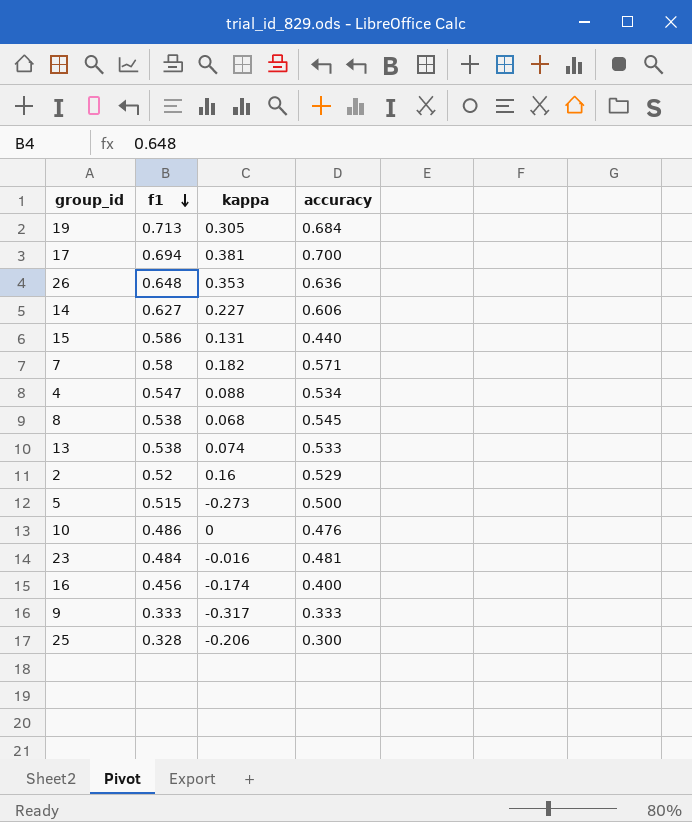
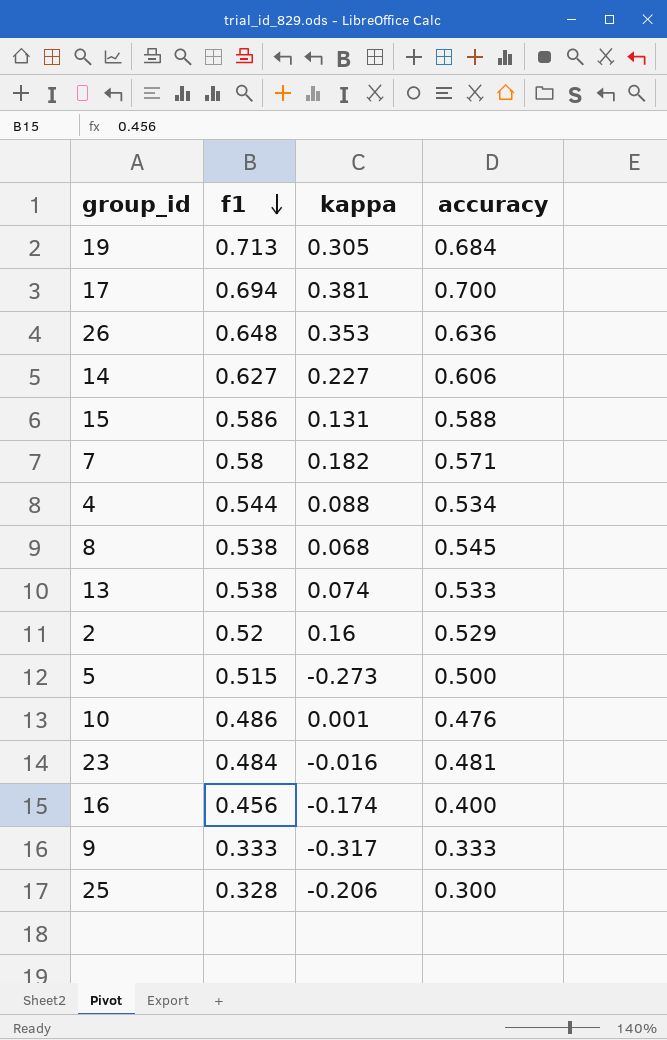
15 | accuracy: 0.440 -> 0.588
4 | f1: 0.547 -> 0.544
10 | kappa: 0 -> 0.001

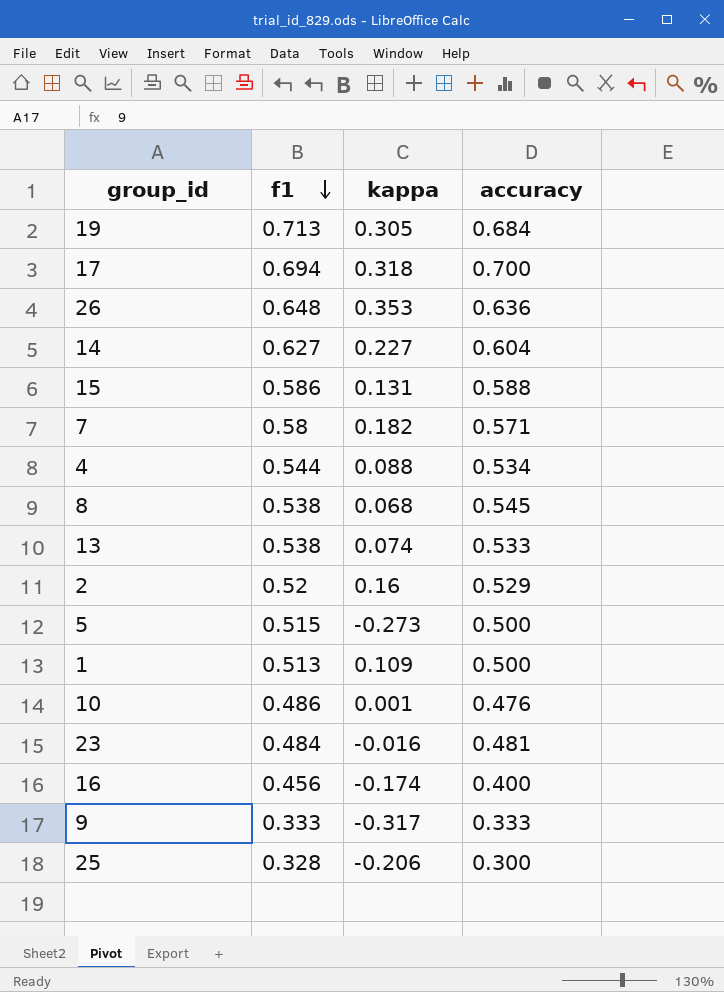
17 | kappa: 0.381 -> 0.318
14 | accuracy: 0.606 -> 0.604
row 1: none -> 0.513 | 0.109 | 0.500

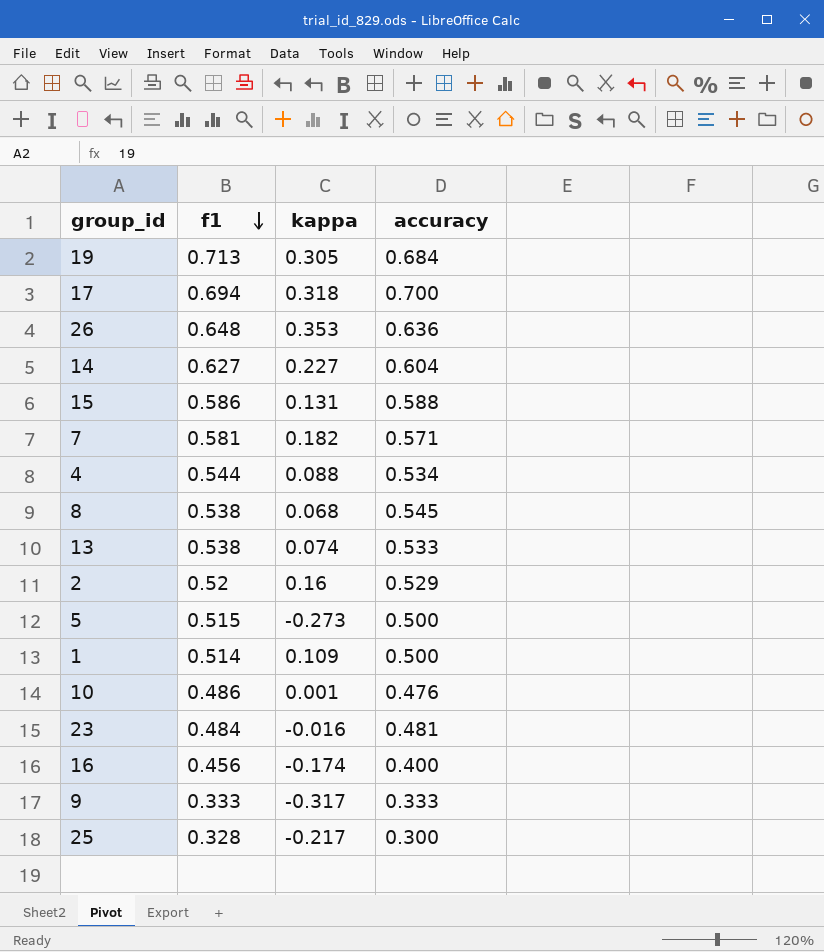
7 | f1: 0.58 -> 0.581
1 | f1: 0.513 -> 0.514
25 | kappa: -0.206 -> -0.217

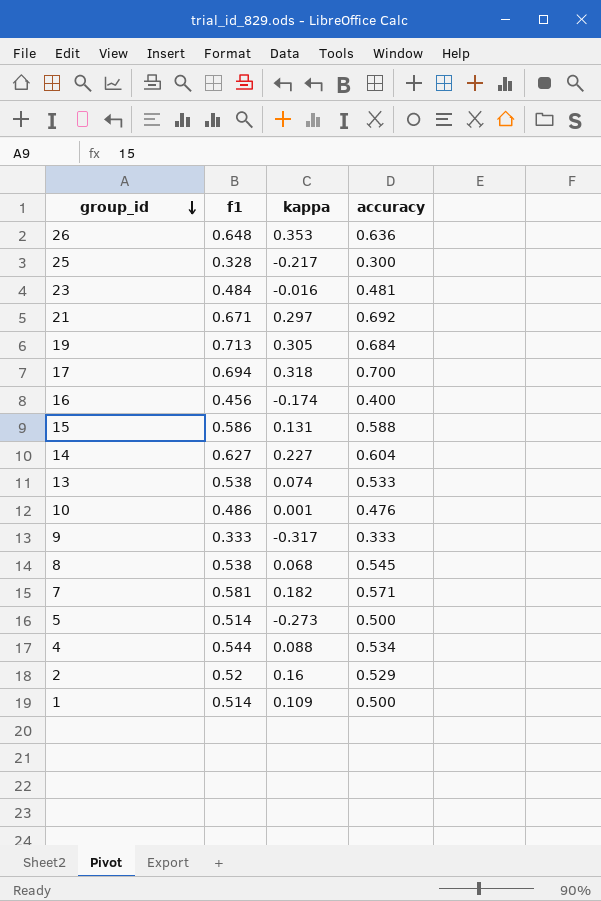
row order: f1 descending -> group_id descending
row 21: none -> 0.671 | 0.297 | 0.692
5 | f1: 0.515 -> 0.514

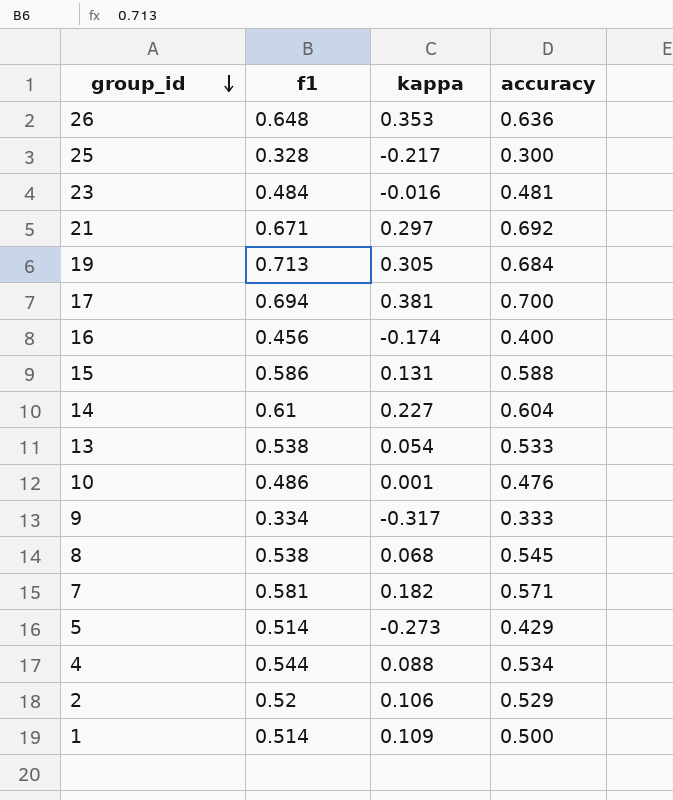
17 | kappa: 0.318 -> 0.381
14 | f1: 0.627 -> 0.61
13 | kappa: 0.074 -> 0.054
9 | f1: 0.333 -> 0.334
5 | accuracy: 0.500 -> 0.429
2 | kappa: 0.16 -> 0.106

